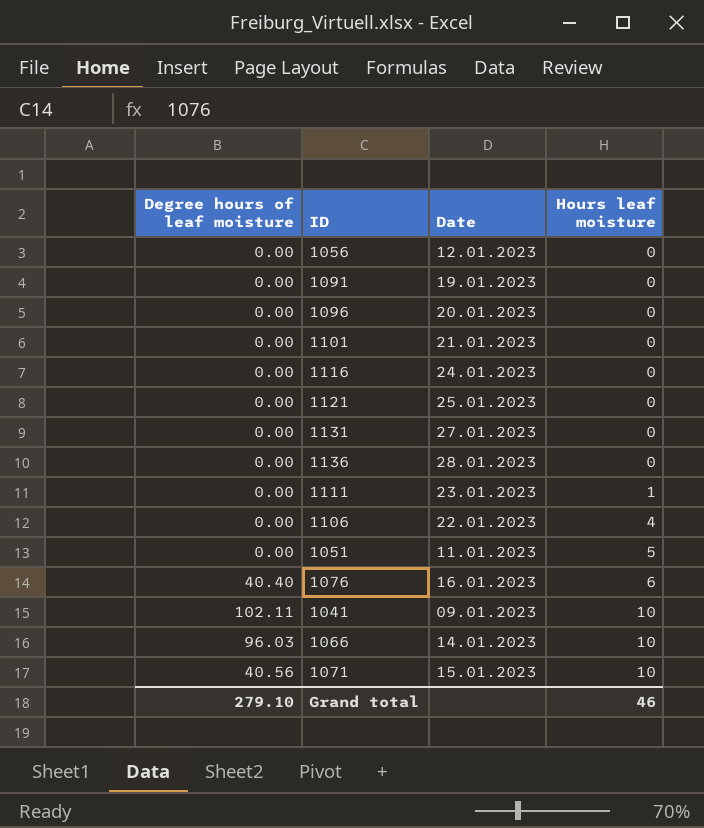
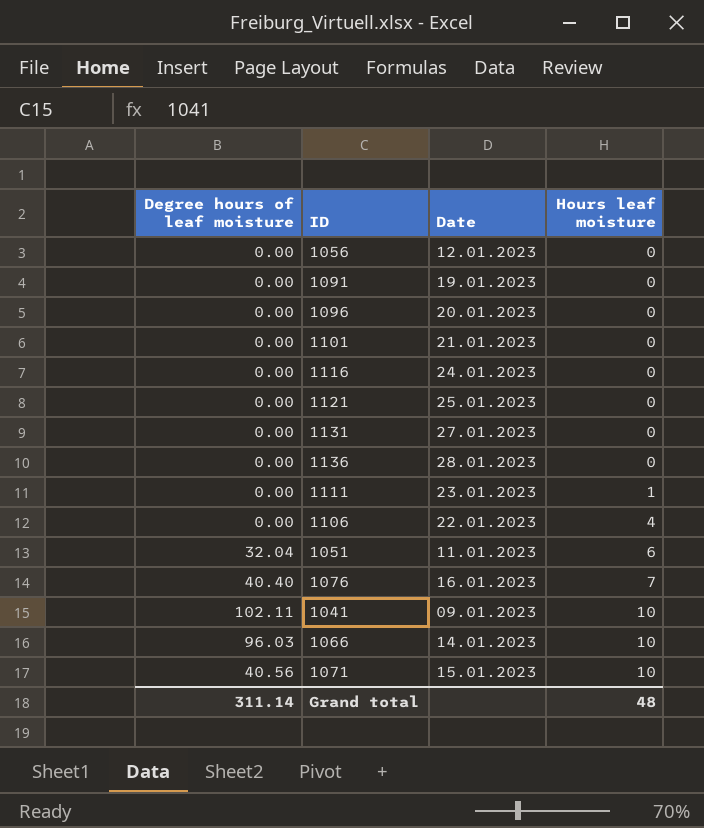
1051 | Degree hours of leaf moisture: 0.00 -> 32.04
1051 | Hours leaf moisture: 5 -> 6
1076 | Hours leaf moisture: 6 -> 7
Grand total | Degree hours of leaf moisture: 279.10 -> 311.14
Grand total | Hours leaf moisture: 46 -> 48

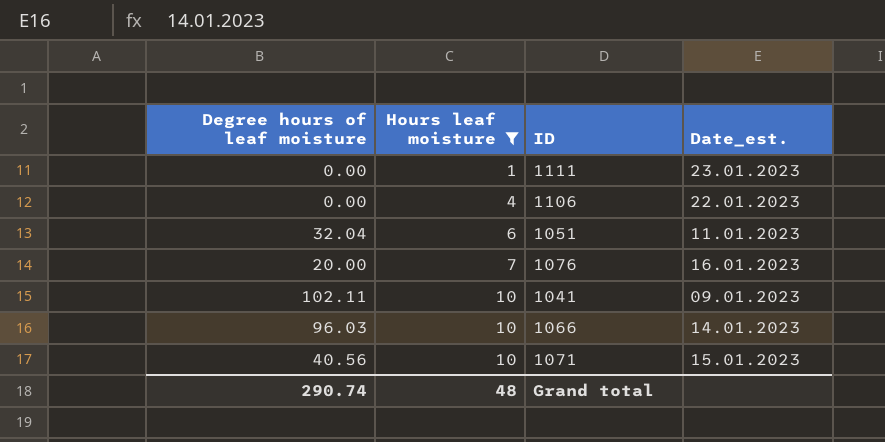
filter: none -> Hours leaf moisture != 0
column Hours leaf moisture | position: 4 -> 2
column name: Date -> Date_est.
1076 | Degree hours of leaf moisture: 40.40 -> 20.00
Grand total | Degree hours of leaf moisture: 311.14 -> 290.74

